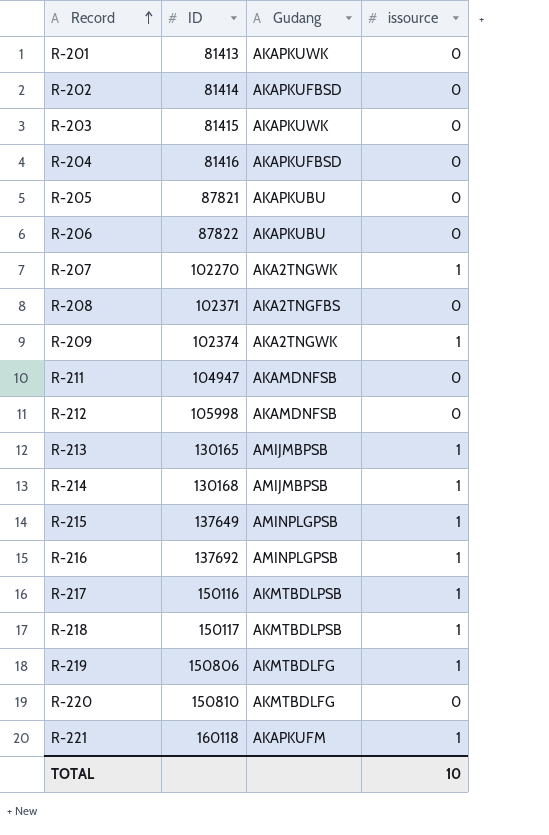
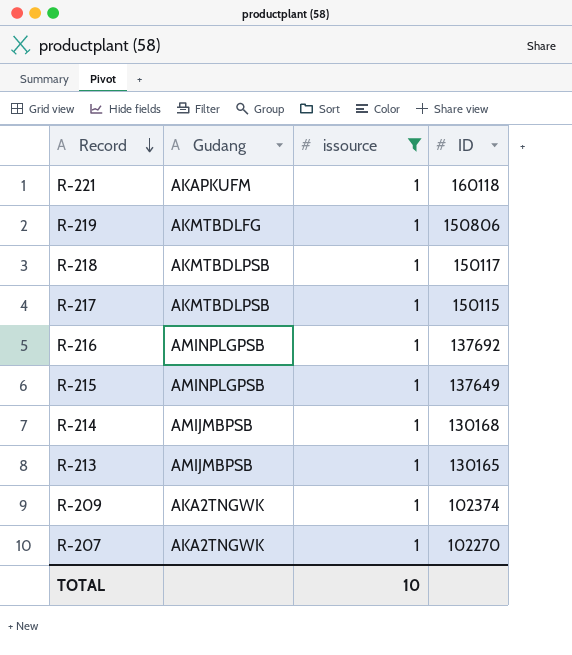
filter: none -> issource = 1
row order: Record ascending -> Record descending
column ID | position: 2 -> 4
R-217 | ID: 150116 -> 150115

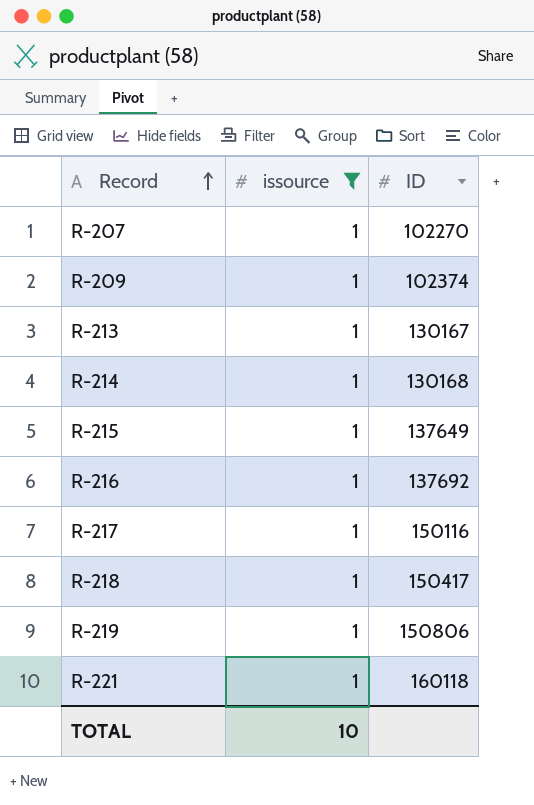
row order: Record descending -> Record ascending
column Gudang | position: 2 -> none
R-213 | ID: 130165 -> 130167
R-217 | ID: 150115 -> 150116
R-218 | ID: 150117 -> 150417

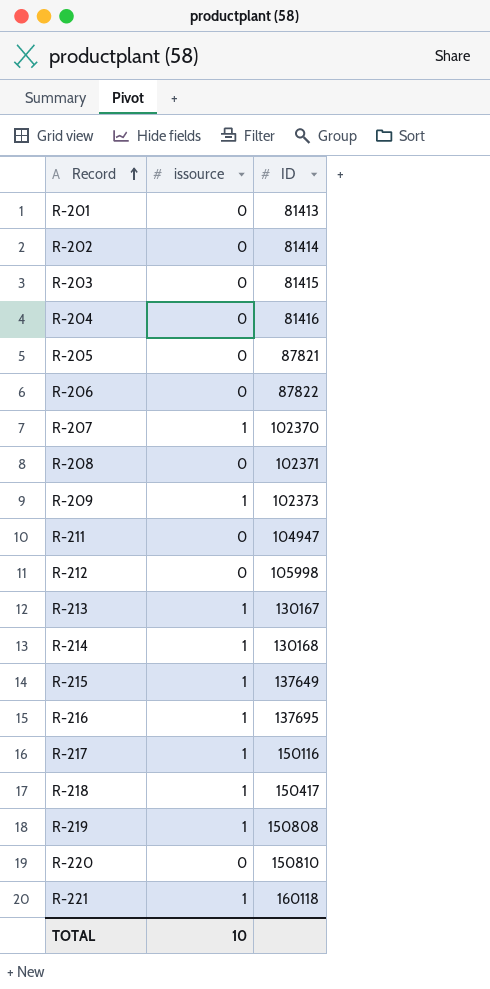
filter: issource = 1 -> none
R-207 | ID: 102270 -> 102370
R-209 | ID: 102374 -> 102373
R-216 | ID: 137692 -> 137695
R-219 | ID: 150806 -> 150808

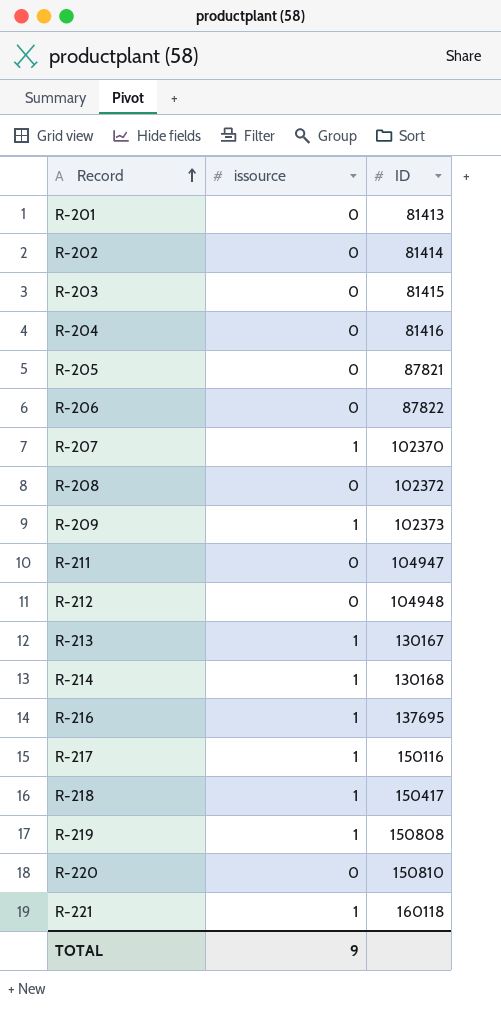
row R-215: 1 | 137649 -> none
R-208 | ID: 102371 -> 102372
R-212 | ID: 105998 -> 104948
TOTAL | issource: 10 -> 9

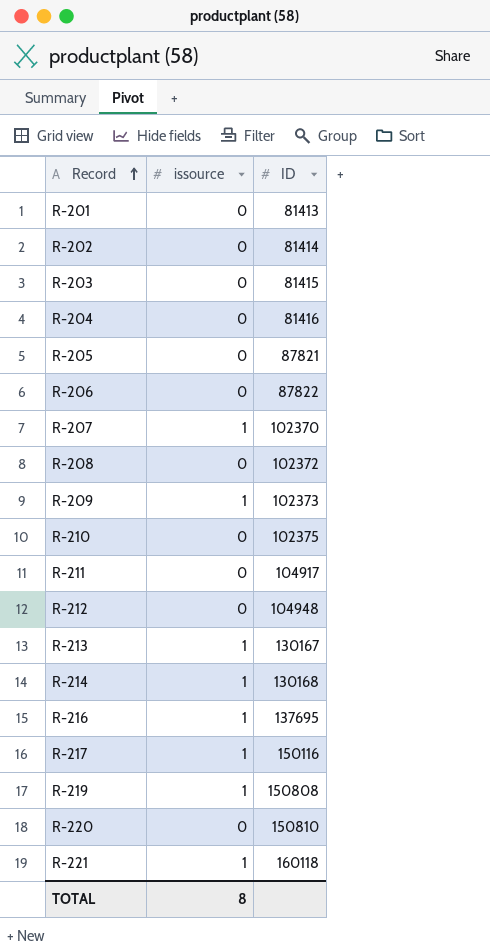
row R-218: 1 | 150417 -> none
row R-210: none -> 0 | 102375
R-211 | ID: 104947 -> 104917
TOTAL | issource: 9 -> 8

